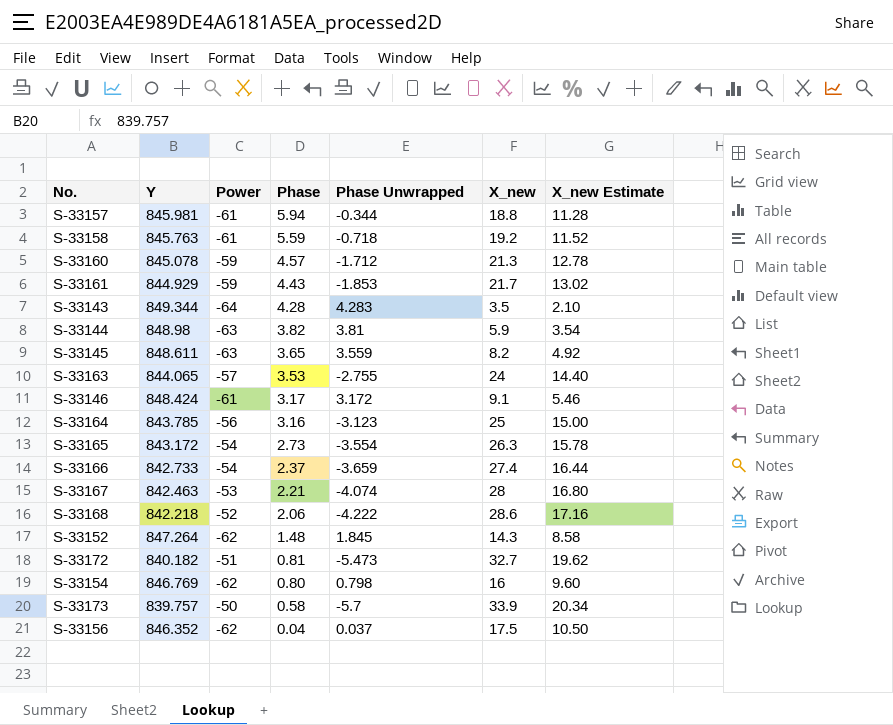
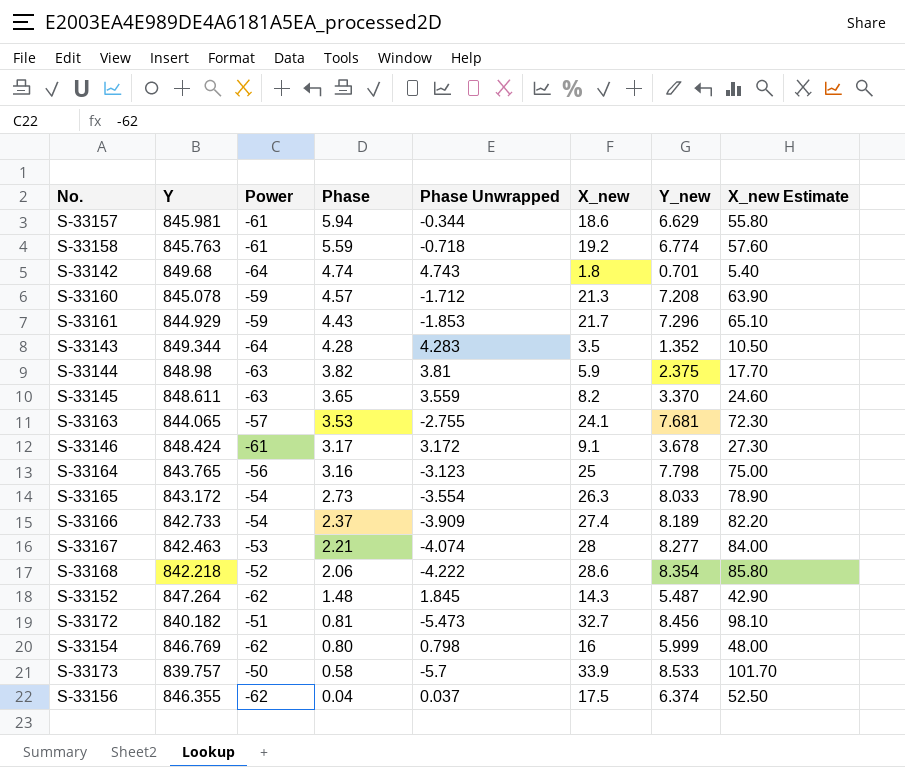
column Y_new | position: none -> 7
column X_new Estimate | formula: [X_new] * 0.6 -> [X_new] * 3
S-33157 | X_new: 18.8 -> 18.6
row S-33142: none -> 849.68 | -64 | 4.74 | 4.743 | 1.8 | 0.701 | 5.40
S-33163 | X_new: 24 -> 24.1
S-33164 | Y: 843.785 -> 843.765
S-33166 | Phase Unwrapped: -3.659 -> -3.909
S-33156 | Y: 846.352 -> 846.355

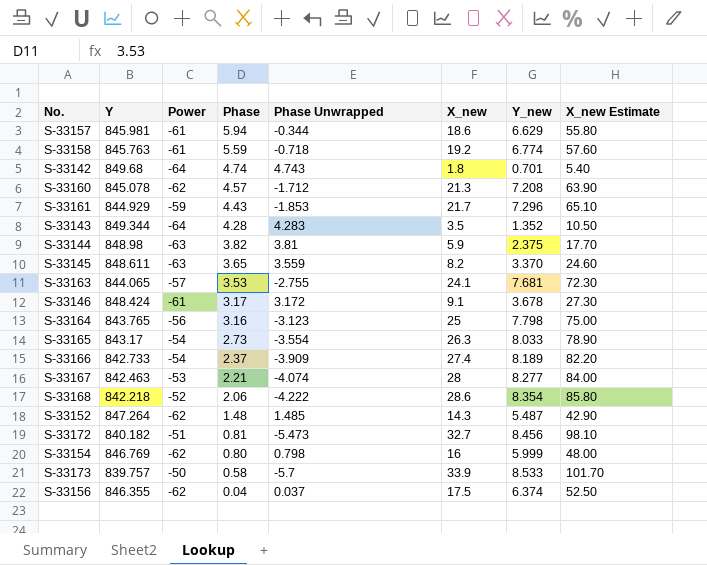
S-33160 | Power: -59 -> -62
S-33165 | Y: 843.172 -> 843.17
S-33152 | Phase Unwrapped: 1.845 -> 1.485

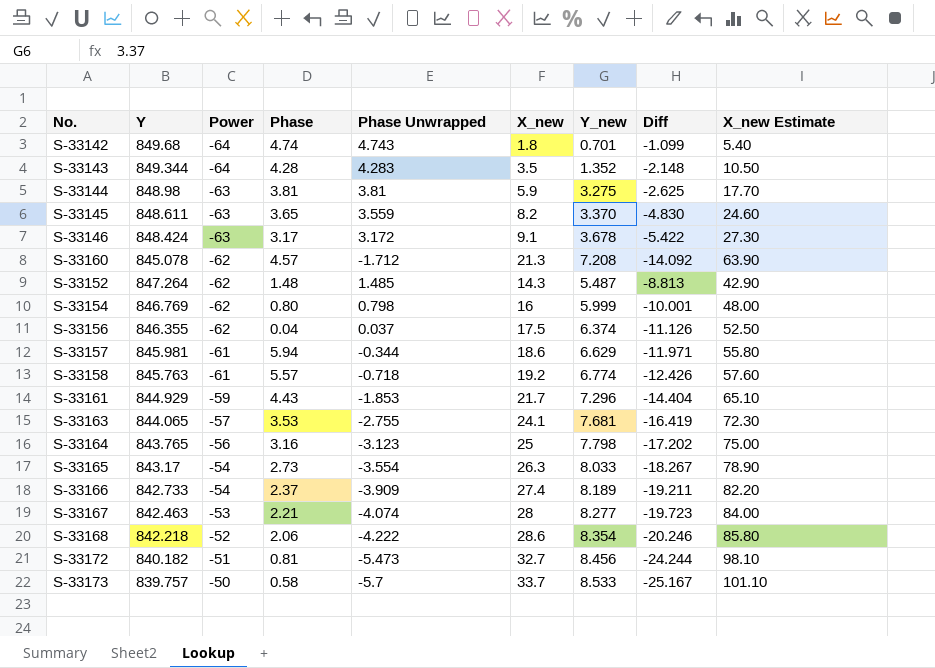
row order: Phase descending -> Power ascending
column Diff | formula: none -> [Y_new] - [X_new]
S-33144 | Phase: 3.82 -> 3.81
S-33144 | Y_new: 2.375 -> 3.275
S-33146 | Power: -61 -> -63
S-33158 | Phase: 5.59 -> 5.57
S-33173 | X_new: 33.9 -> 33.7
S-33173 | X_new Estimate: 101.70 -> 101.10

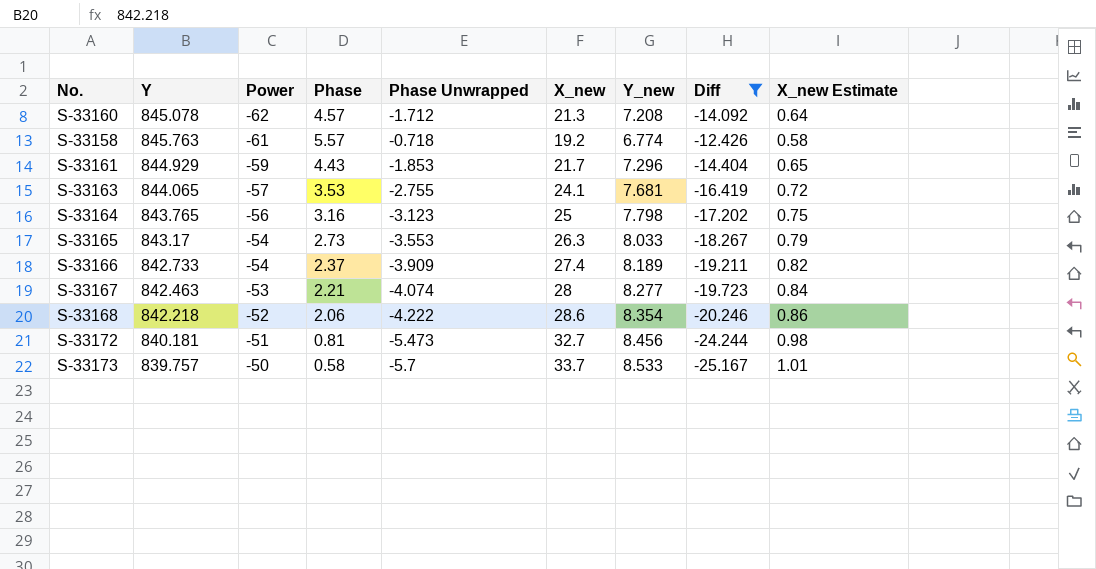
filter: none -> Diff <= -12.426
column X_new Estimate | formula: [X_new] * 3 -> [X_new] * 0.03
S-33165 | Phase Unwrapped: -3.554 -> -3.553
S-33172 | Y: 840.182 -> 840.181

